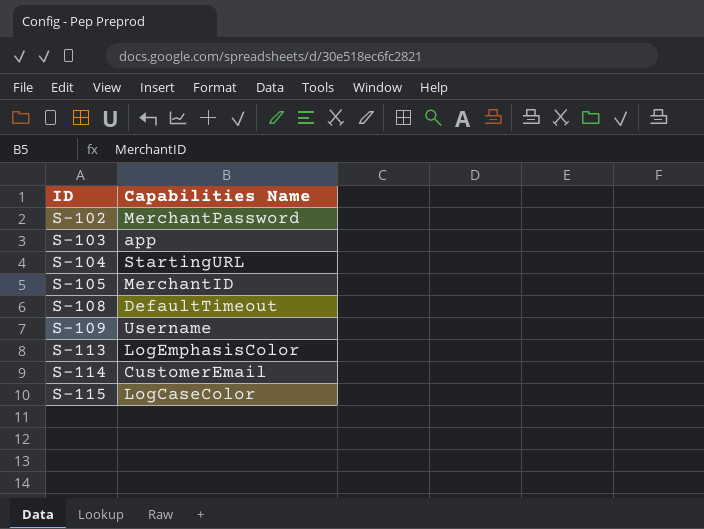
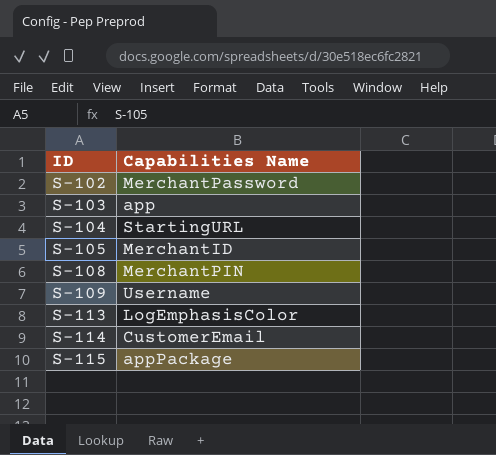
S-108 | Capabilities Name: DefaultTimeout -> MerchantPIN
S-115 | Capabilities Name: LogCaseColor -> appPackage

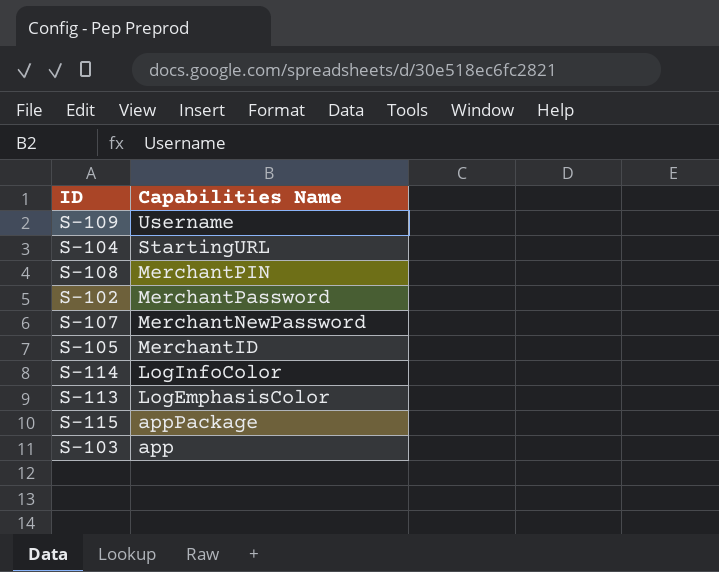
row order: ID ascending -> Capabilities Name descending
row S-107: none -> MerchantNewPassword
S-114 | Capabilities Name: CustomerEmail -> LogInfoColor

